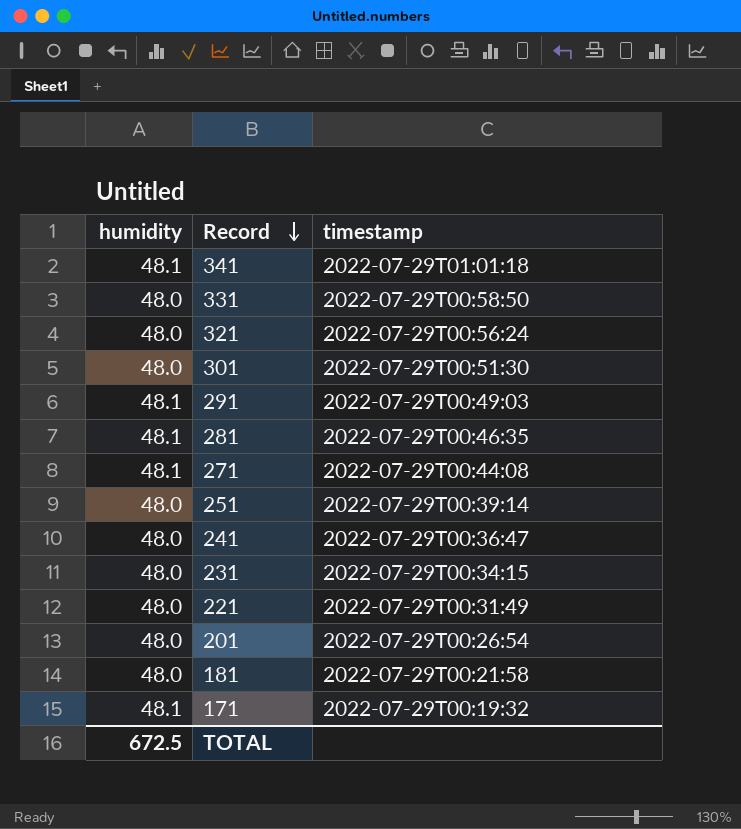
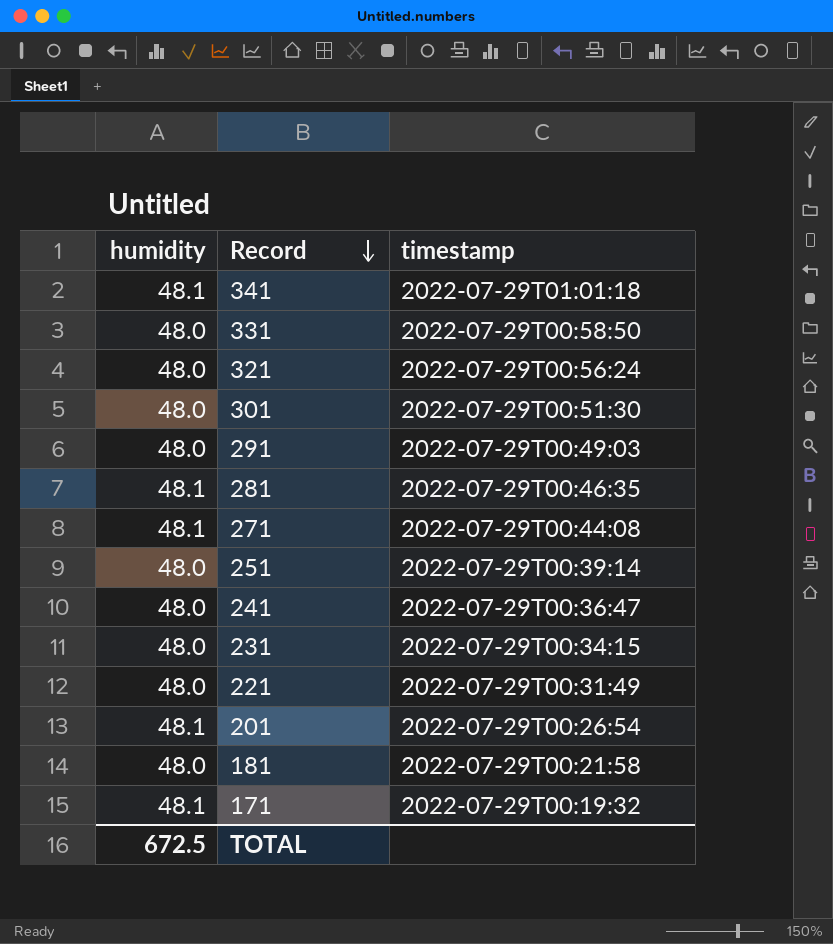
291 | humidity: 48.1 -> 48.0
201 | humidity: 48.0 -> 48.1

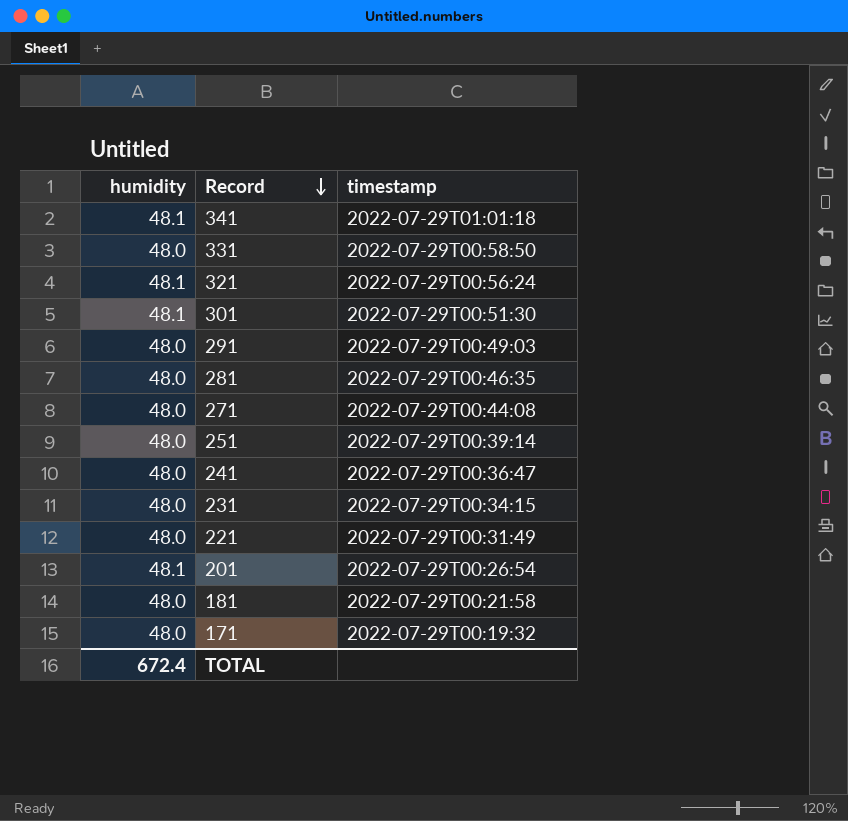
321 | humidity: 48.0 -> 48.1
301 | humidity: 48.0 -> 48.1
281 | humidity: 48.1 -> 48.0
271 | humidity: 48.1 -> 48.0
171 | humidity: 48.1 -> 48.0
TOTAL | humidity: 672.5 -> 672.4

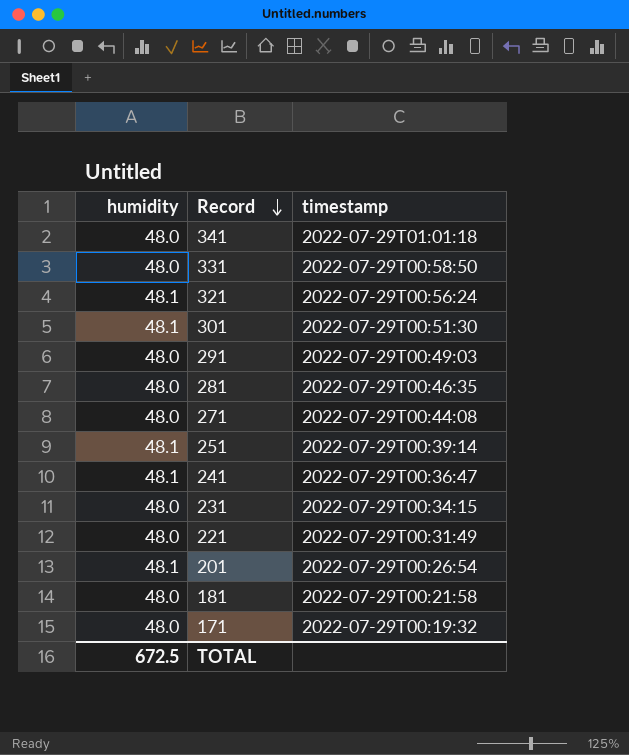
341 | humidity: 48.1 -> 48.0
251 | humidity: 48.0 -> 48.1
241 | humidity: 48.0 -> 48.1
TOTAL | humidity: 672.4 -> 672.5

